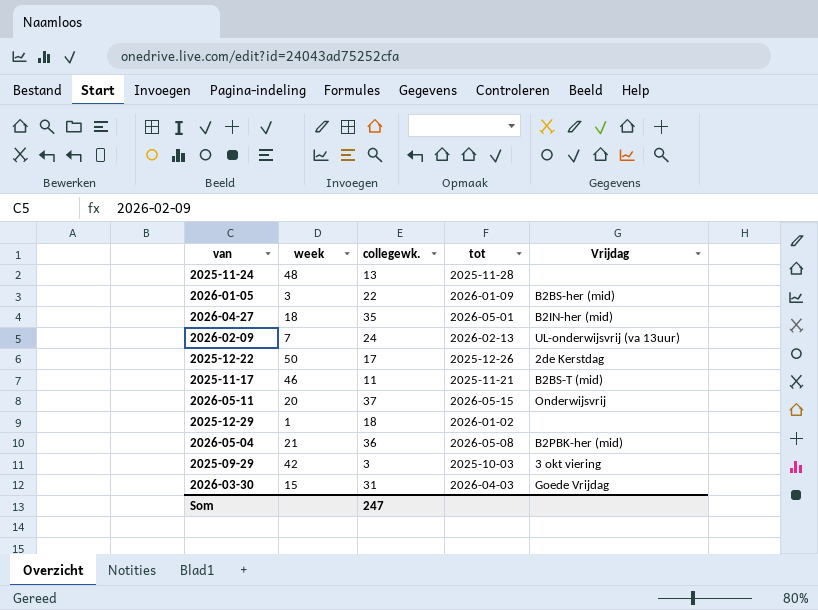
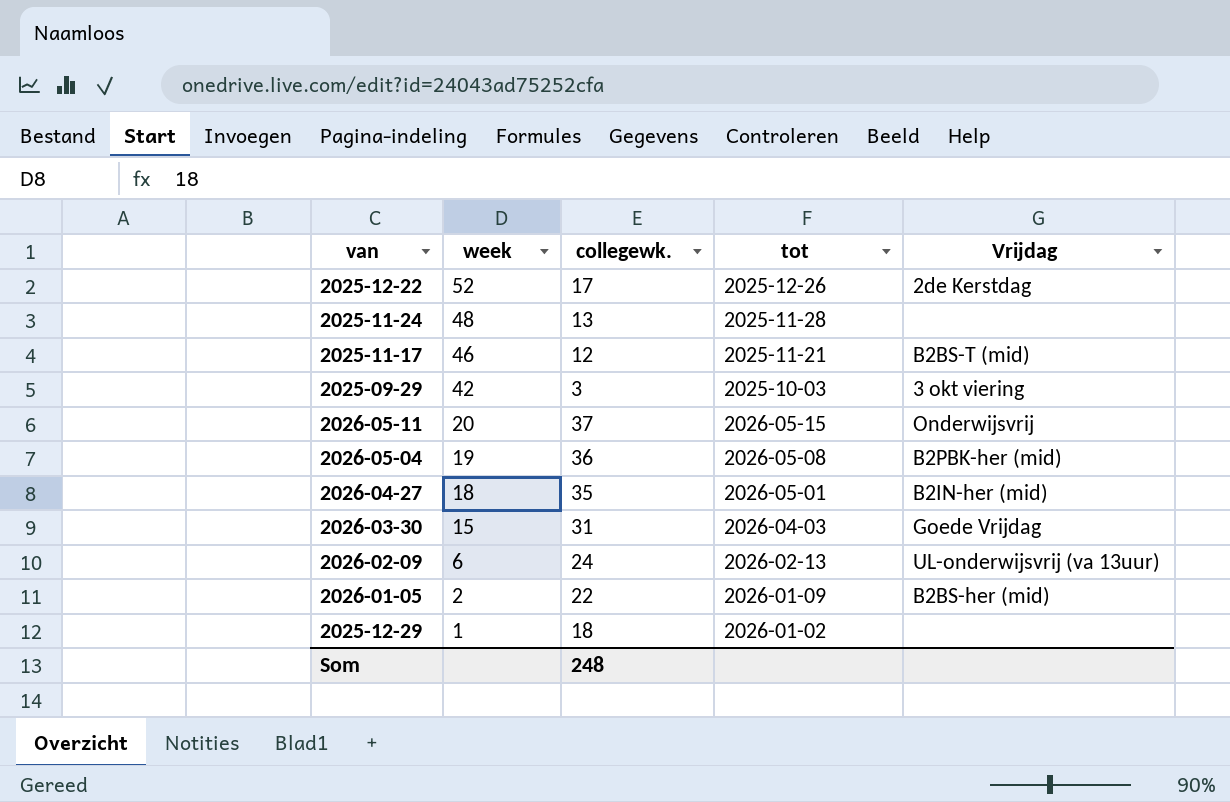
row order: none -> week descending
2025-12-22 | week: 50 -> 52
2025-11-17 | collegewk.: 11 -> 12
2026-05-04 | week: 21 -> 19
2026-02-09 | week: 7 -> 6
2026-01-05 | week: 3 -> 2
Som | collegewk.: 247 -> 248

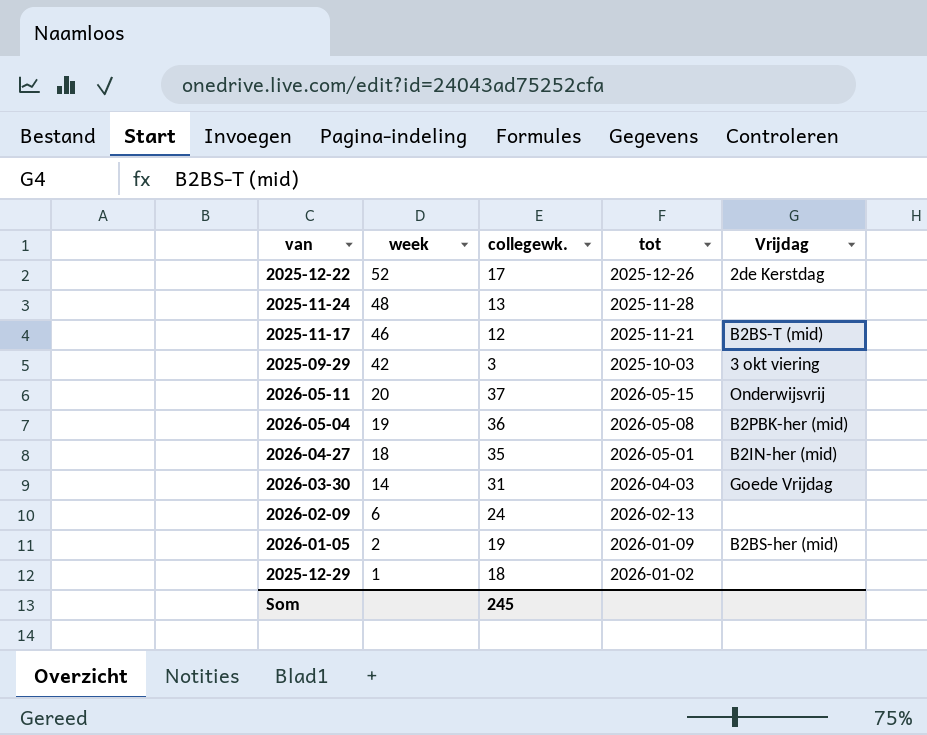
2026-03-30 | week: 15 -> 14
2026-02-09 | Vrijdag: UL-onderwijsvrij (va 13uur) -> none
2026-01-05 | collegewk.: 22 -> 19
Som | collegewk.: 248 -> 245

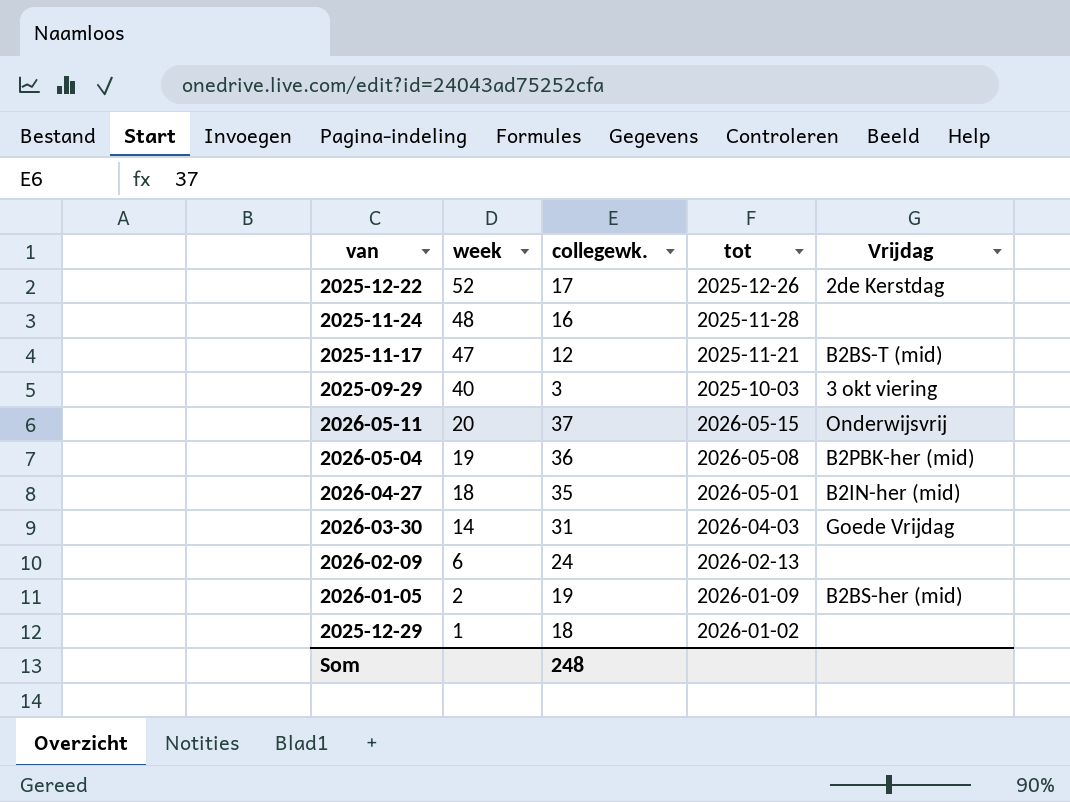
2025-11-24 | collegewk.: 13 -> 16
2025-11-17 | week: 46 -> 47
2025-09-29 | week: 42 -> 40
Som | collegewk.: 245 -> 248

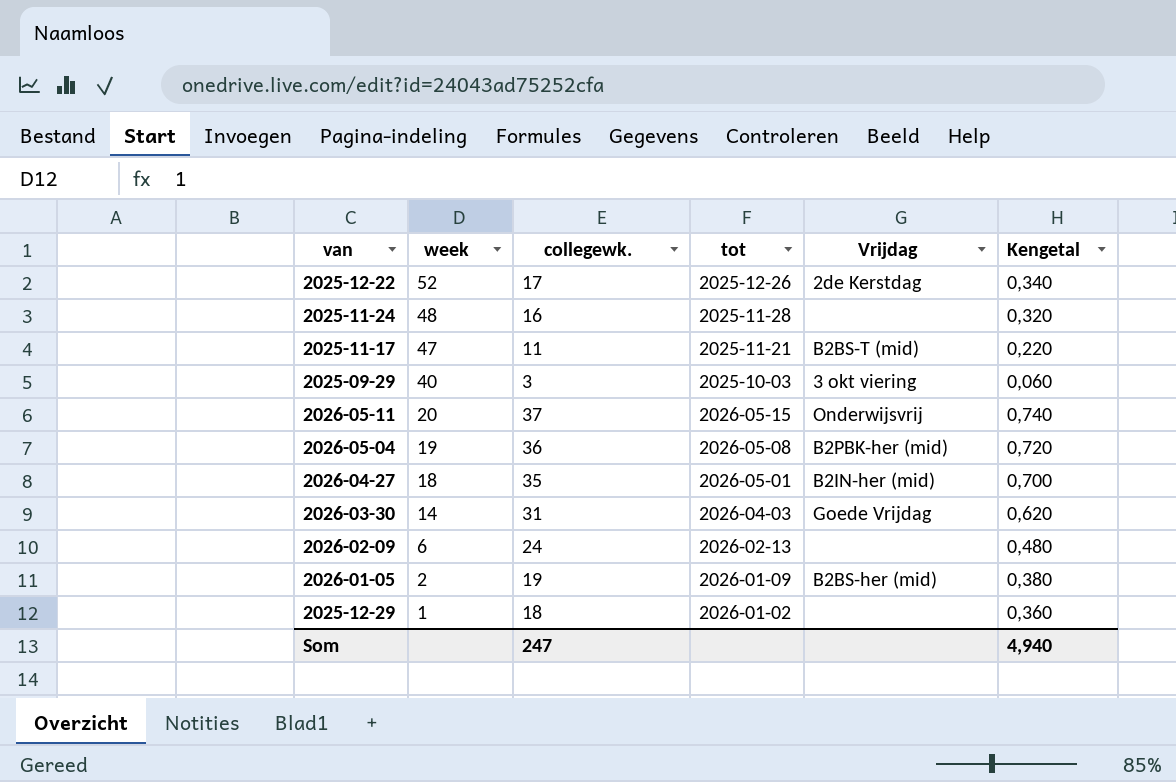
column Kengetal | formula: none -> [collegewk.] * 0,02
2025-11-17 | collegewk.: 12 -> 11
Som | collegewk.: 248 -> 247

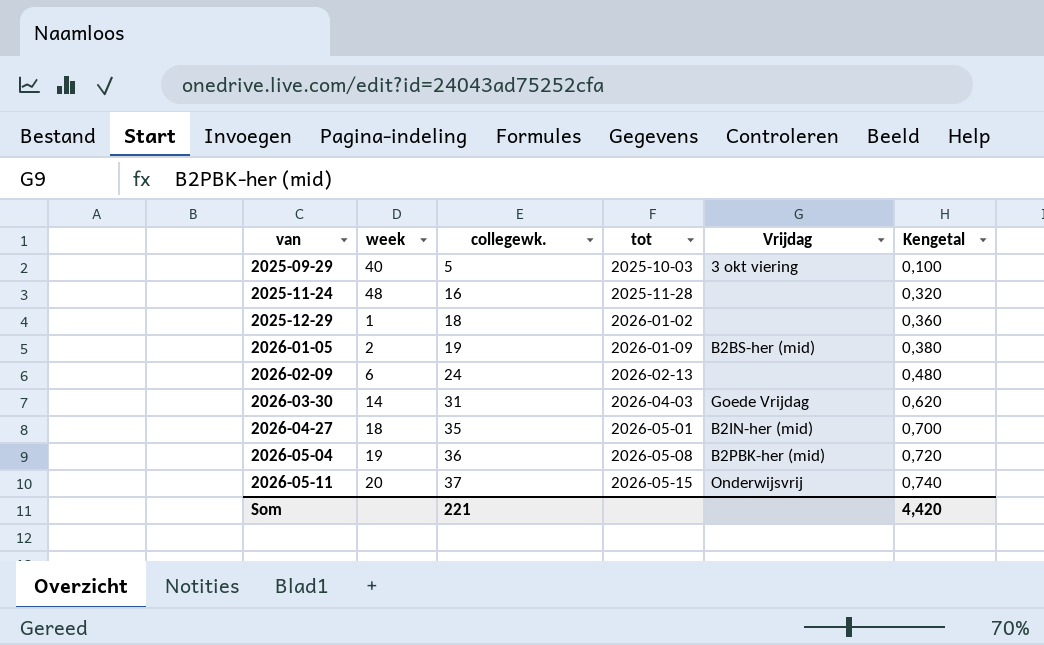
row order: week descending -> van ascending
row 2025-12-22: 52 | 17 | 2025-12-26 | 2de Kerstdag | 0,340 -> none
row 2025-11-17: 47 | 11 | 2025-11-21 | B2BS-T (mid) | 0,220 -> none
2025-09-29 | collegewk.: 3 -> 5
2025-09-29 | Kengetal: 0,060 -> 0,100
Som | collegewk.: 247 -> 221
Som | Kengetal: 4,940 -> 4,420

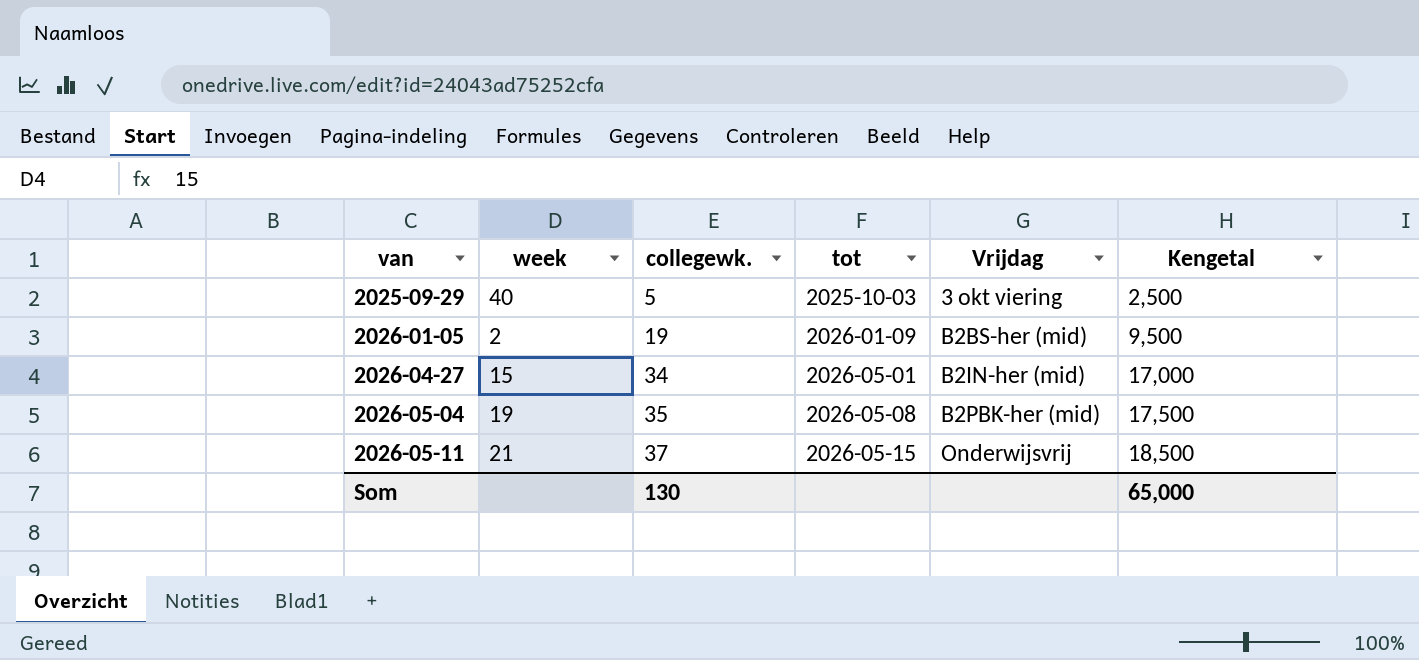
column Kengetal | formula: [collegewk.] * 0,02 -> [collegewk.] * 0,5
row 2025-11-24: 48 | 16 | 2025-11-28 | none | 0,320 -> none
row 2025-12-29: 1 | 18 | 2026-01-02 | none | 0,360 -> none
row 2026-02-09: 6 | 24 | 2026-02-13 | none | 0,480 -> none
row 2026-03-30: 14 | 31 | 2026-04-03 | Goede Vrijdag | 0,620 -> none
2026-04-27 | week: 18 -> 15
2026-04-27 | collegewk.: 35 -> 34
2026-05-04 | collegewk.: 36 -> 35
2026-05-11 | week: 20 -> 21
Som | collegewk.: 221 -> 130
Som | Kengetal: 4,420 -> 65,000

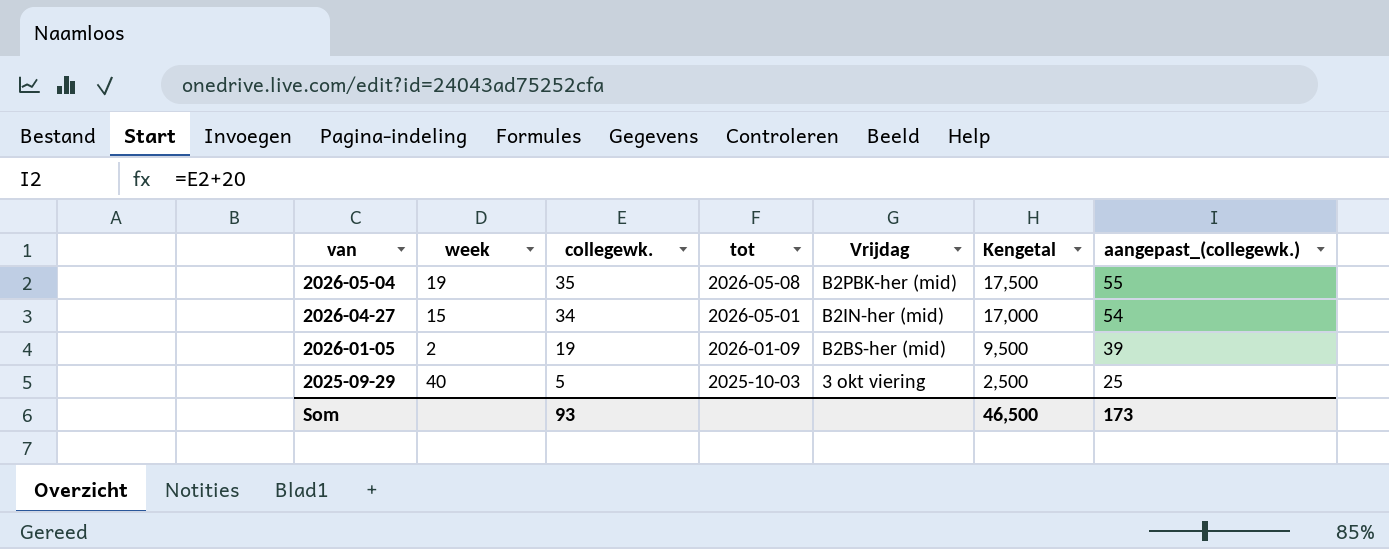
row order: van ascending -> van descending
column aangepast_(collegewk.) | formula: none -> [collegewk.] + 20
row 2026-05-11: 21 | 37 | 2026-05-15 | Onderwijsvrij | 18,500 -> none
Som | collegewk.: 130 -> 93
Som | Kengetal: 65,000 -> 46,500

